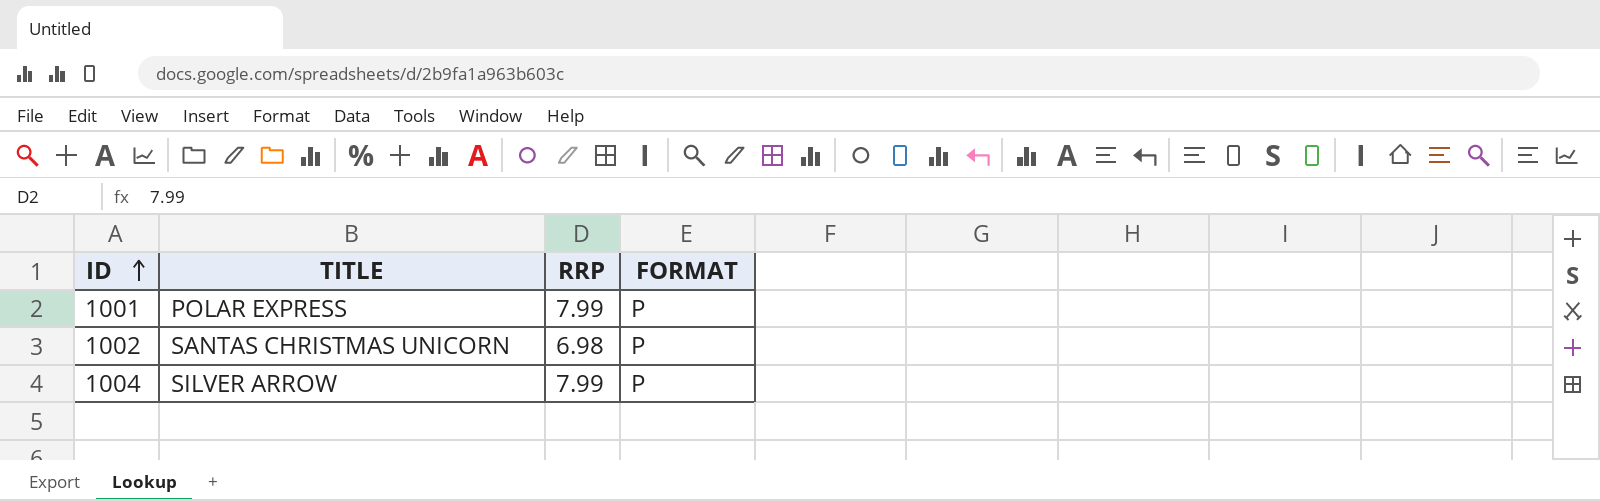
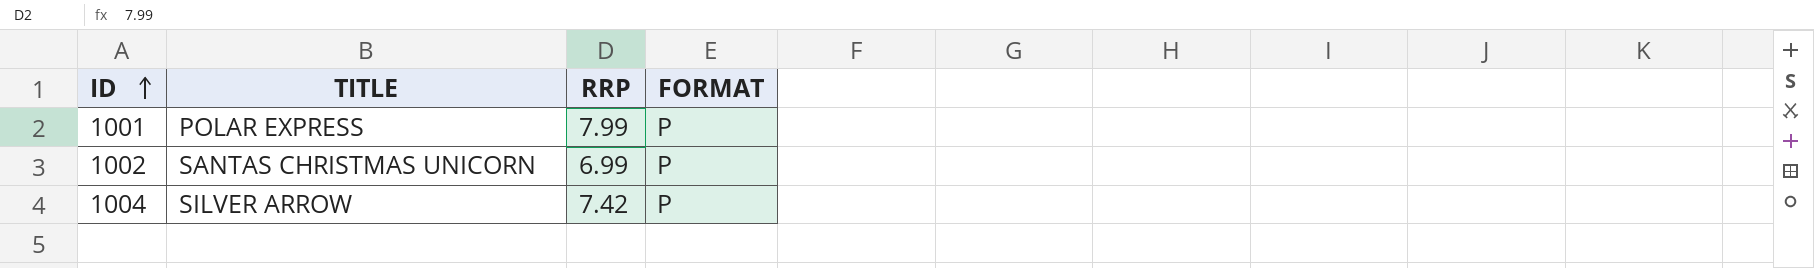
1002 | RRP: 6.98 -> 6.99
1004 | RRP: 7.99 -> 7.42

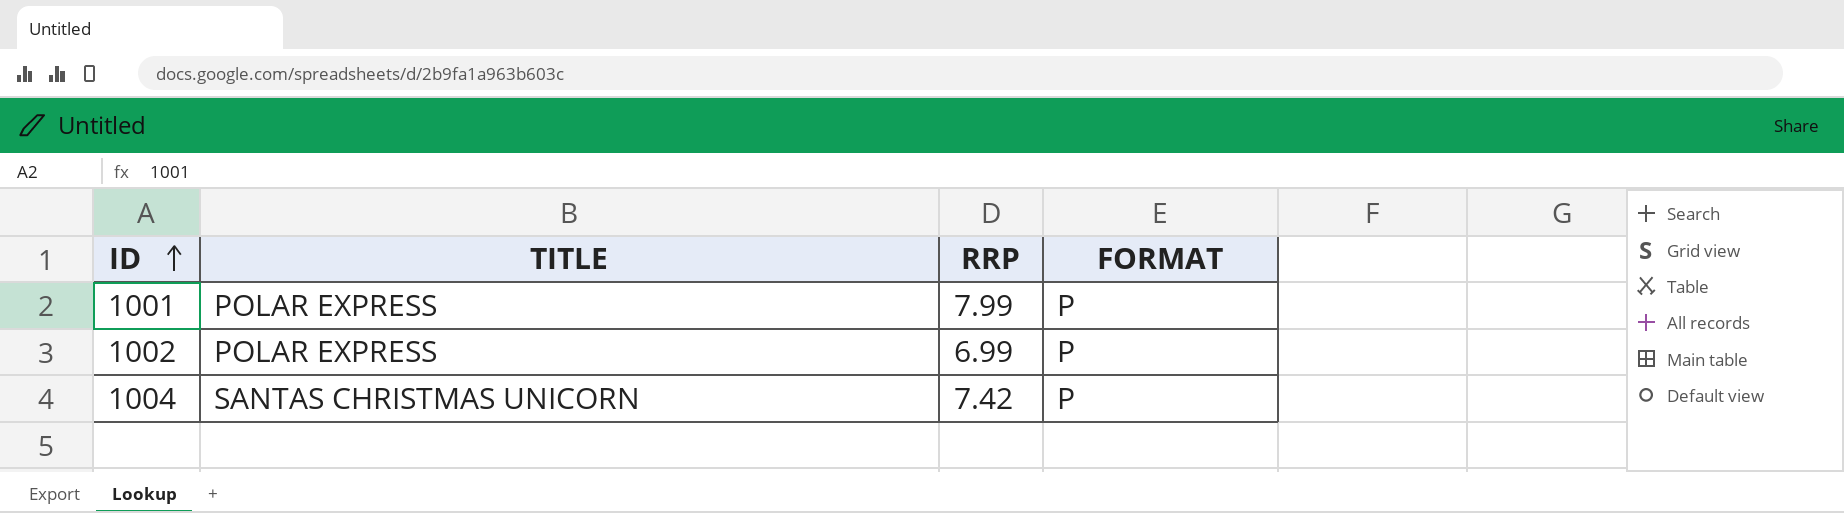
1002 | TITLE: SANTAS CHRISTMAS UNICORN -> POLAR EXPRESS
1004 | TITLE: SILVER ARROW -> SANTAS CHRISTMAS UNICORN

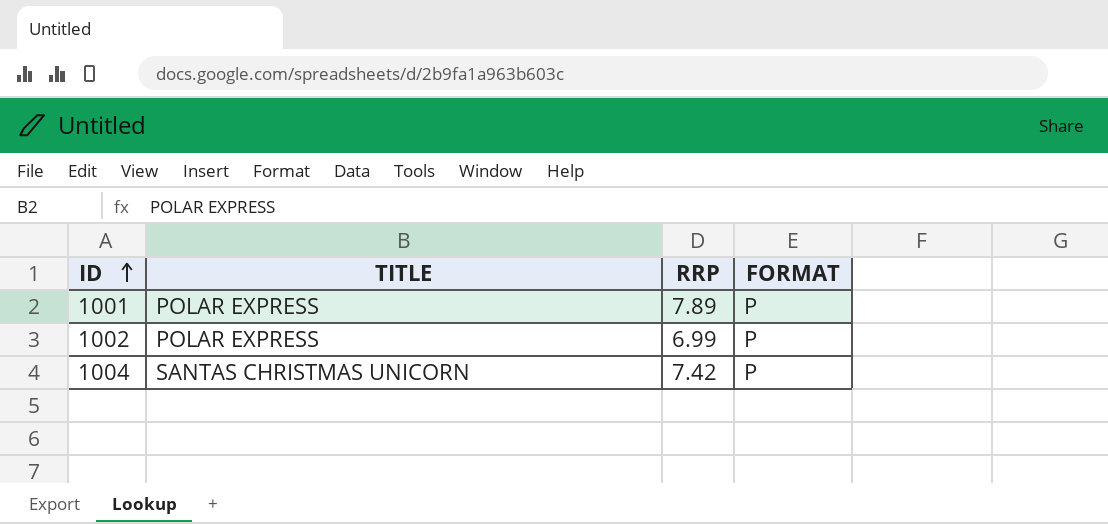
1001 | RRP: 7.99 -> 7.89

